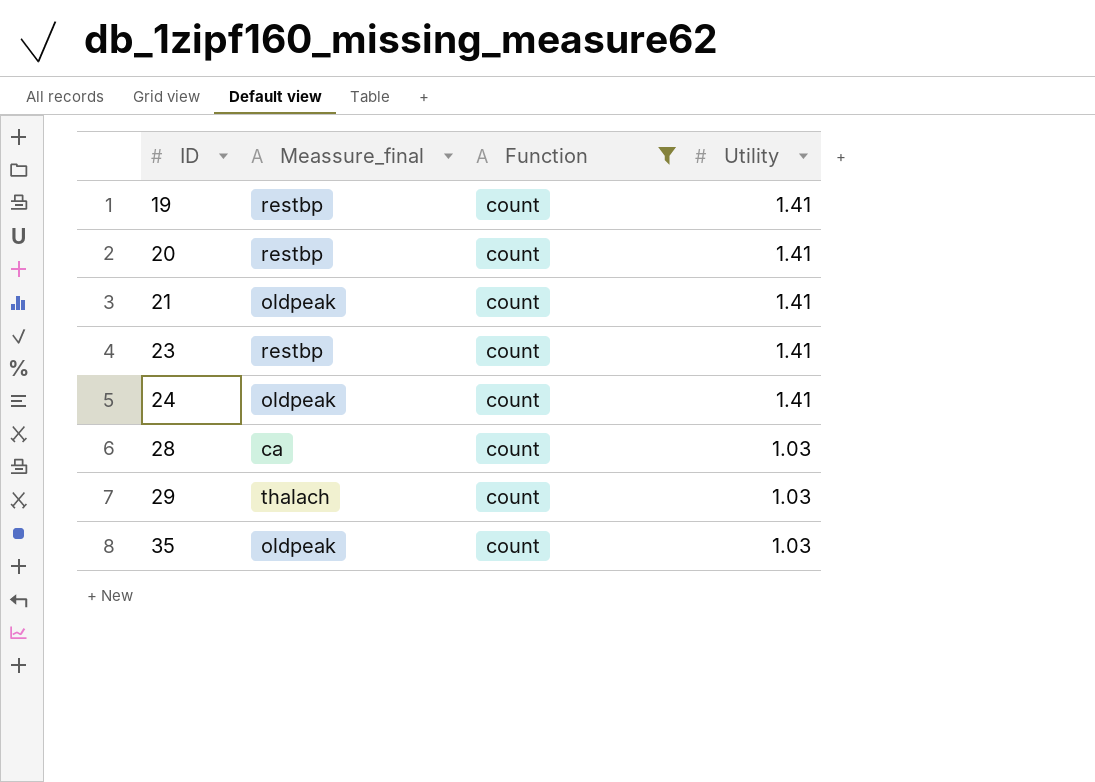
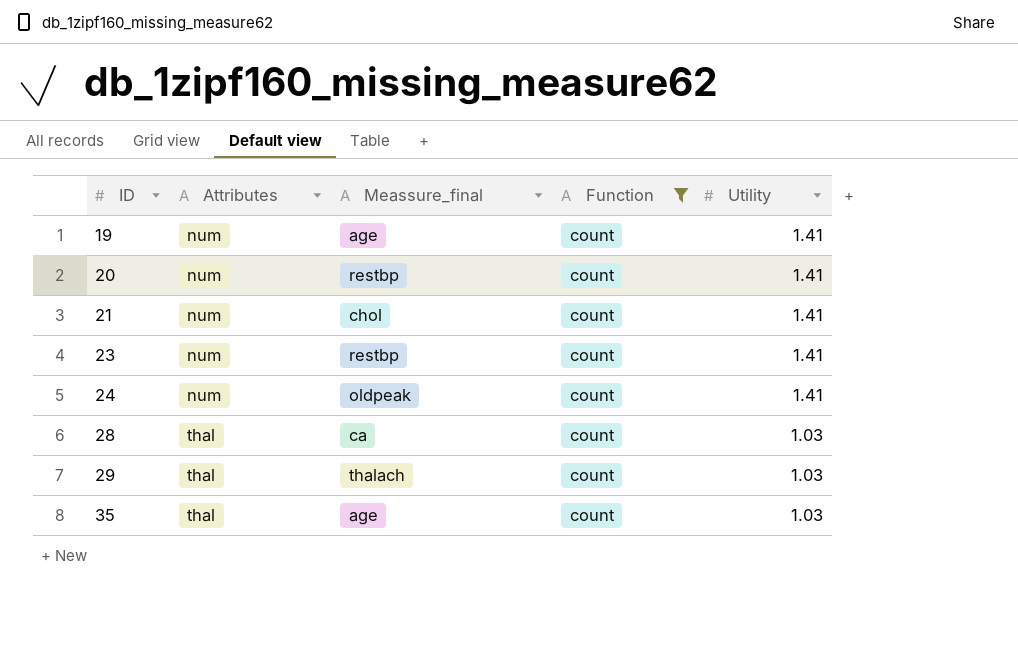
column Attributes | position: none -> 2
19 | Meassure_final: restbp -> age
21 | Meassure_final: oldpeak -> chol
35 | Meassure_final: oldpeak -> age

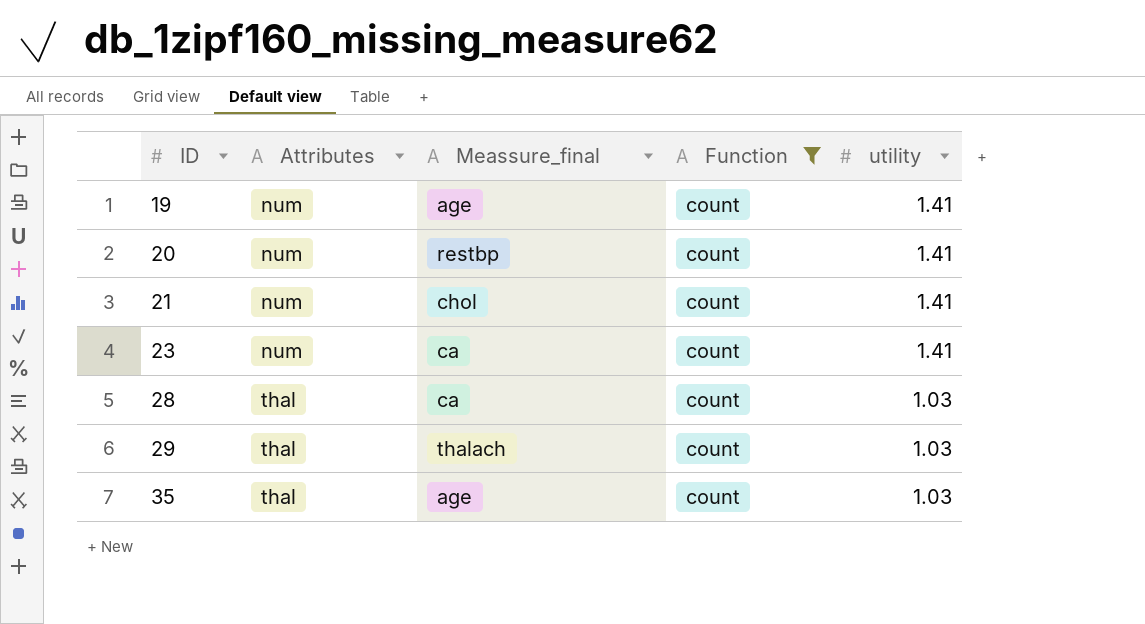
column name: Utility -> utility
row 24: num | oldpeak | count | 1.41 -> none
23 | Meassure_final: restbp -> ca

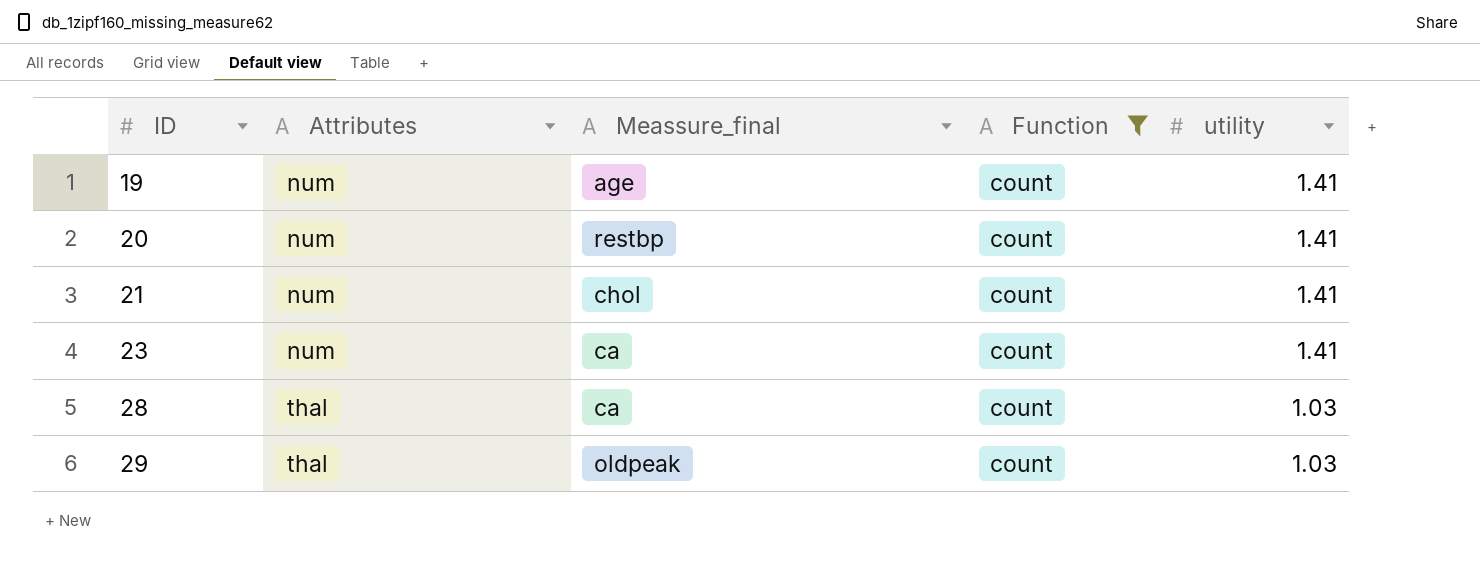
row 35: thal | age | count | 1.03 -> none
29 | Meassure_final: thalach -> oldpeak

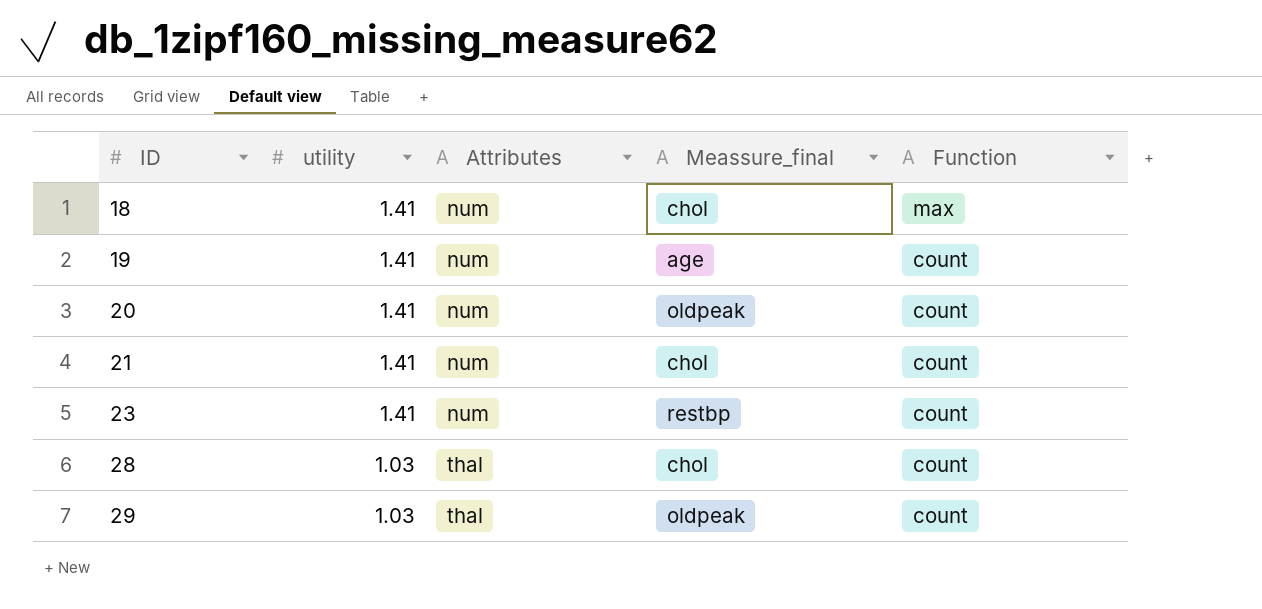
filter: Function = count -> none
column utility | position: 5 -> 2
20 | Meassure_final: restbp -> oldpeak
23 | Meassure_final: ca -> restbp
28 | Meassure_final: ca -> chol

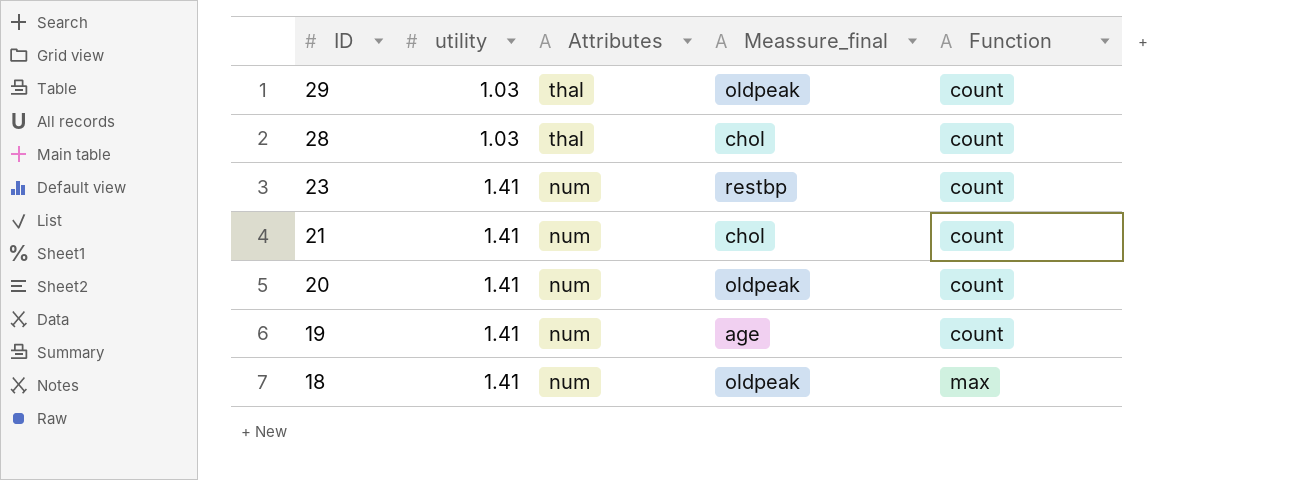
row order: ID ascending -> ID descending
18 | Meassure_final: chol -> oldpeak

